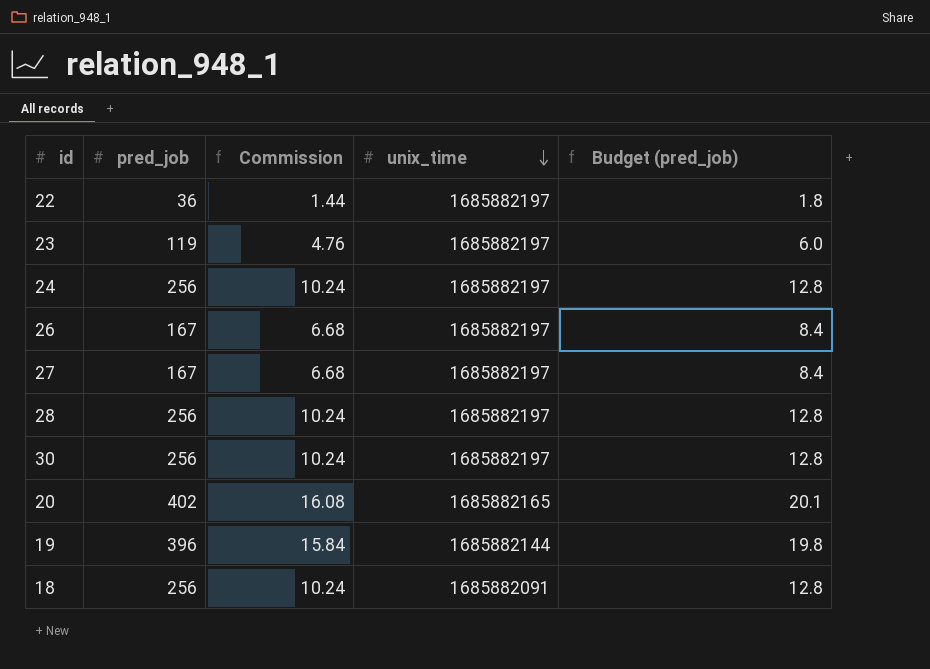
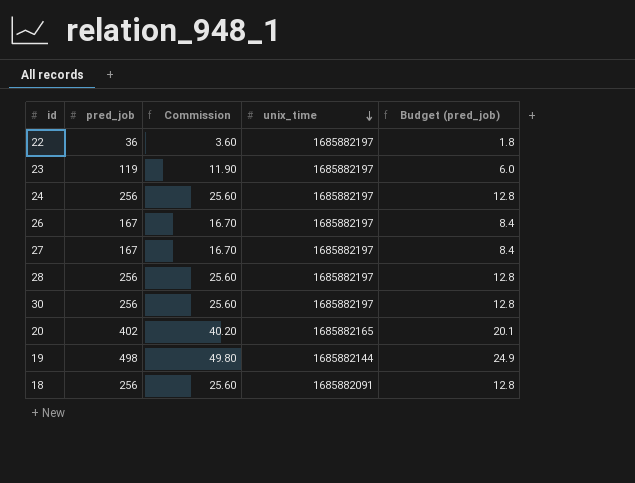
column Commission | formula: [pred_job] * 0.04 -> [pred_job] * 0.1
19 | pred_job: 396 -> 498
19 | Budget (pred_job): 19.8 -> 24.9

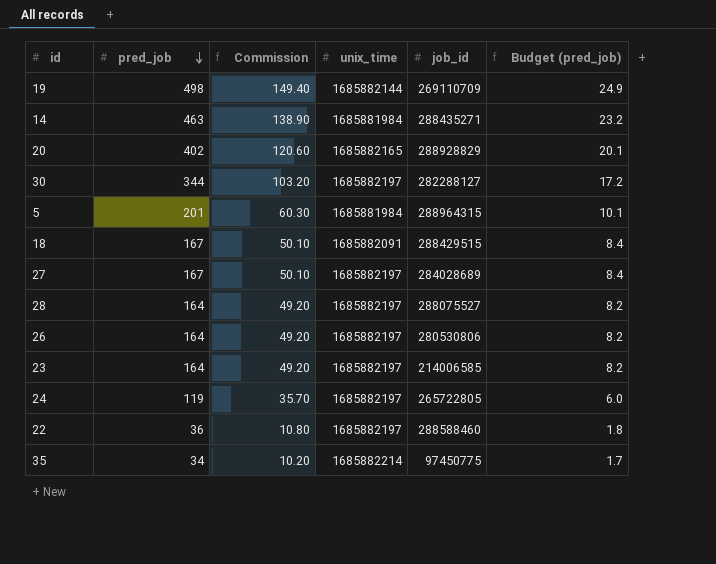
row order: unix_time descending -> pred_job descending
column Commission | formula: [pred_job] * 0.1 -> [pred_job] * 0.3
column job_id | position: none -> 5
row 14: none -> 463 | 138.90 | 1685881984 | 288435271 | 23.2
30 | pred_job: 256 -> 344
30 | Budget (pred_job): 12.8 -> 17.2
row 5: none -> 201 | 60.30 | 1685881984 | 288964315 | 10.1
18 | pred_job: 256 -> 167
18 | Budget (pred_job): 12.8 -> 8.4
28 | pred_job: 256 -> 164
28 | Budget (pred_job): 12.8 -> 8.2
26 | pred_job: 167 -> 164
26 | Budget (pred_job): 8.4 -> 8.2
23 | pred_job: 119 -> 164
23 | Budget (pred_job): 6.0 -> 8.2
24 | pred_job: 256 -> 119
24 | Budget (pred_job): 12.8 -> 6.0
row 35: none -> 34 | 10.20 | 1685882214 | 97450775 | 1.7

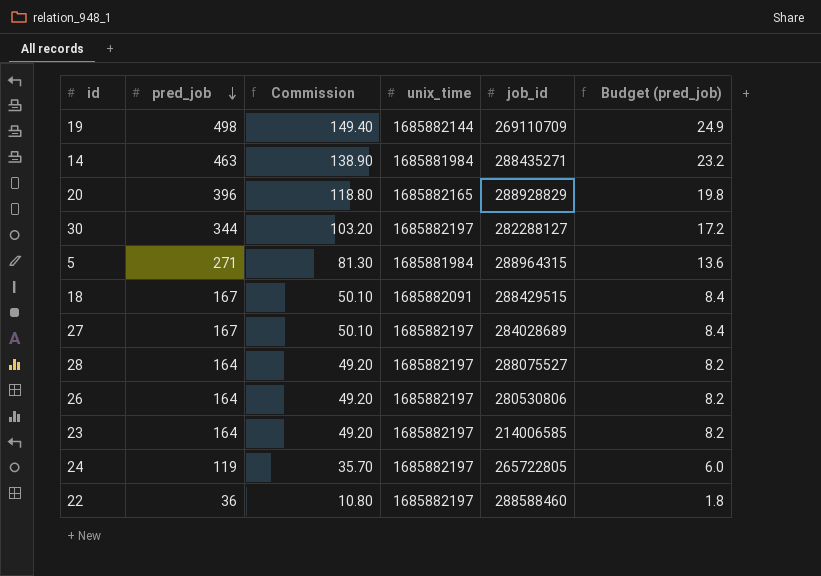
row 35: 34 | 10.20 | 1685882214 | 97450775 | 1.7 -> none
20 | pred_job: 402 -> 396
20 | Commission: 120.60 -> 118.80
20 | Budget (pred_job): 20.1 -> 19.8
5 | pred_job: 201 -> 271
5 | Commission: 60.30 -> 81.30
5 | Budget (pred_job): 10.1 -> 13.6

